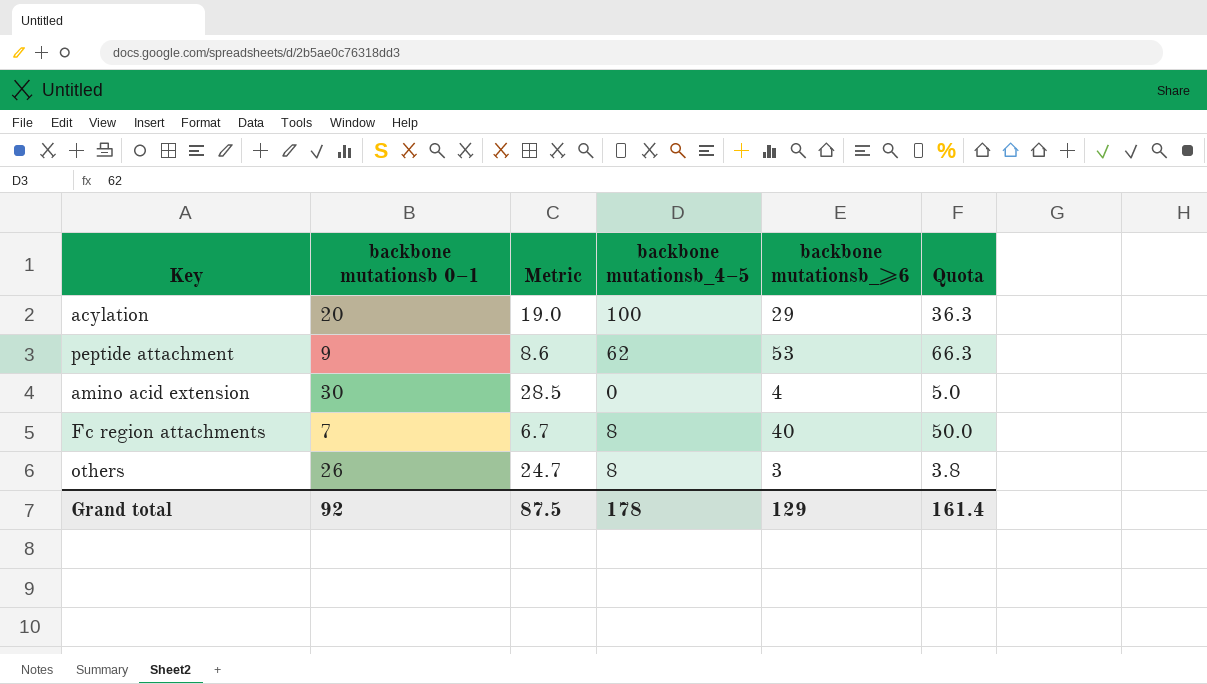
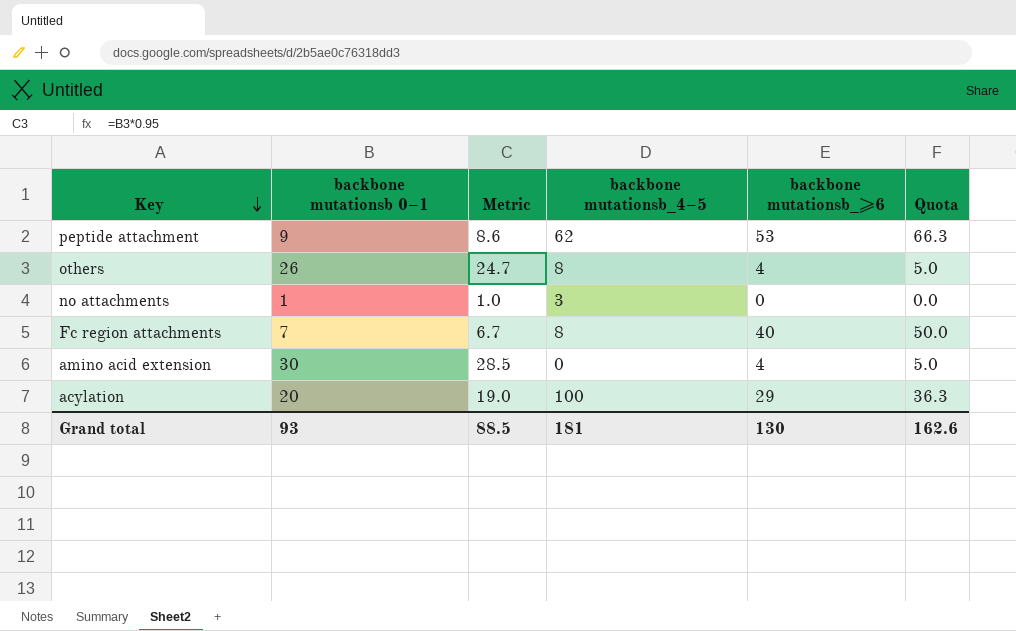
row order: none -> Key descending
others | backbone mutationsb_≥6: 3 -> 4
others | Quota: 3.8 -> 5.0
row no attachments: none -> 1 | 1.0 | 3 | 0 | 0.0
Grand total | backbone mutationsb 0–1: 92 -> 93
Grand total | Metric: 87.5 -> 88.5
Grand total | backbone mutationsb_4–5: 178 -> 181
Grand total | backbone mutationsb_≥6: 129 -> 130
Grand total | Quota: 161.4 -> 162.6

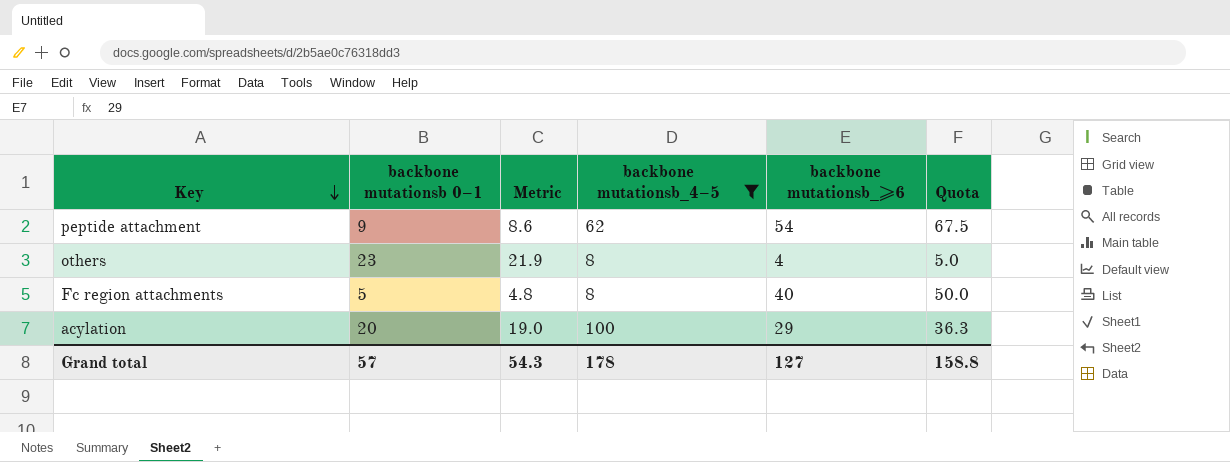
filter: none -> backbone mutationsb_4–5 >= 8
peptide attachment | backbone mutationsb_≥6: 53 -> 54
peptide attachment | Quota: 66.3 -> 67.5
others | backbone mutationsb 0–1: 26 -> 23
others | Metric: 24.7 -> 21.9
Fc region attachments | backbone mutationsb 0–1: 7 -> 5
Fc region attachments | Metric: 6.7 -> 4.8
Grand total | backbone mutationsb 0–1: 93 -> 57
Grand total | Metric: 88.5 -> 54.3
Grand total | backbone mutationsb_4–5: 181 -> 178
Grand total | backbone mutationsb_≥6: 130 -> 127
Grand total | Quota: 162.6 -> 158.8

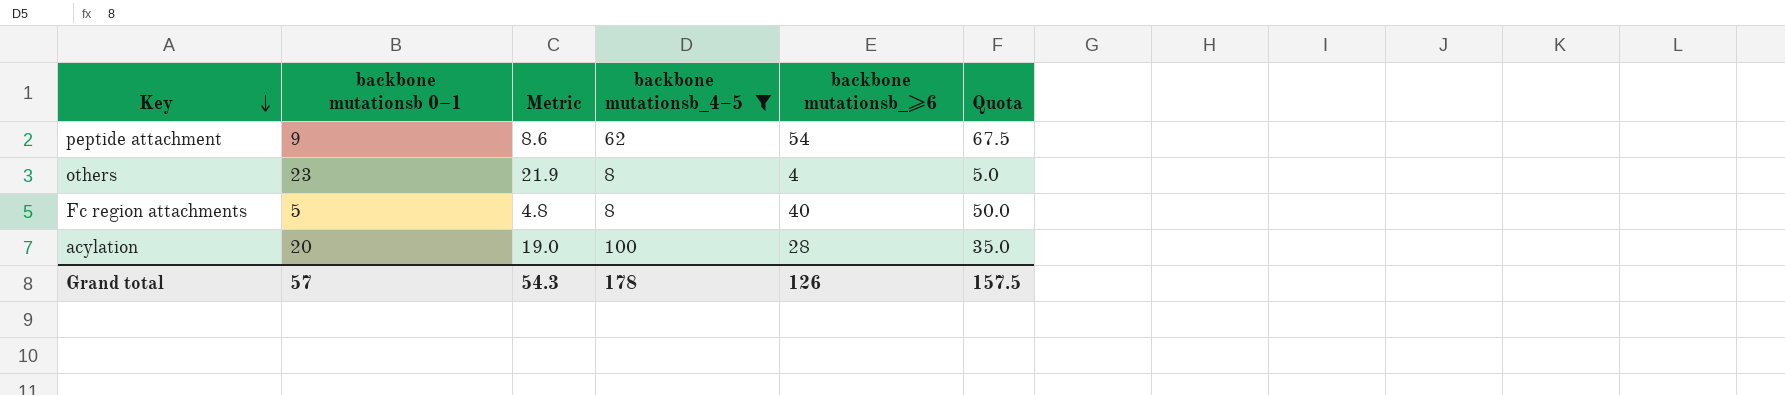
acylation | backbone mutationsb_≥6: 29 -> 28
acylation | Quota: 36.3 -> 35.0
Grand total | backbone mutationsb_≥6: 127 -> 126
Grand total | Quota: 158.8 -> 157.5

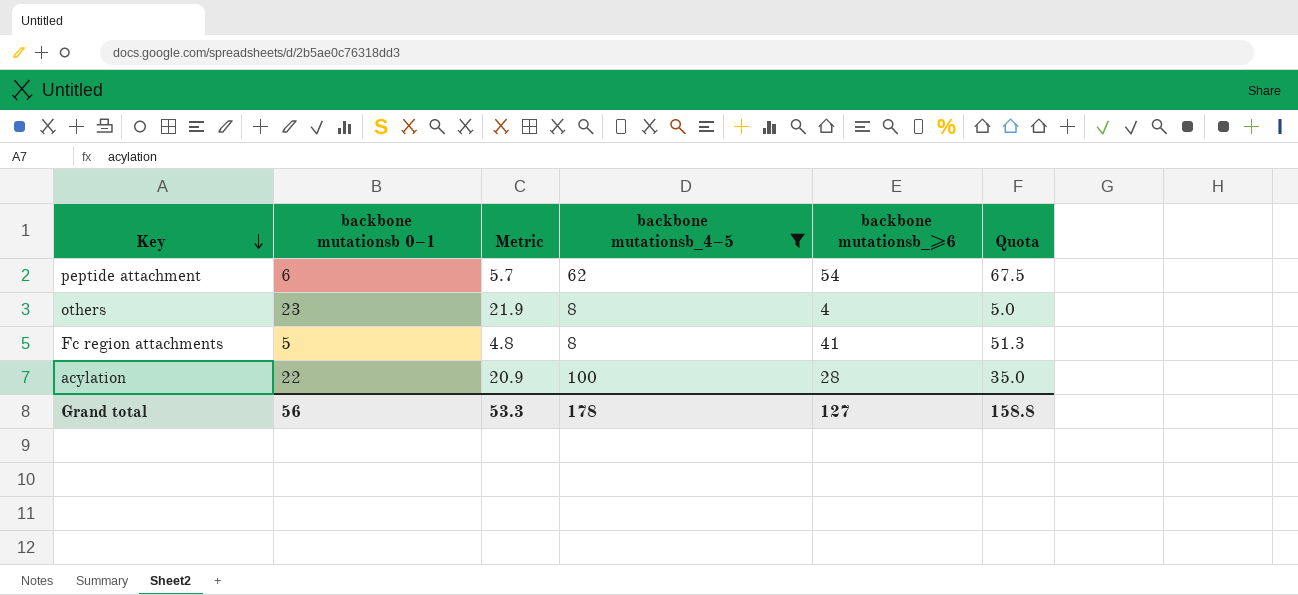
peptide attachment | backbone mutationsb 0–1: 9 -> 6
peptide attachment | Metric: 8.6 -> 5.7
Fc region attachments | backbone mutationsb_≥6: 40 -> 41
Fc region attachments | Quota: 50.0 -> 51.3
acylation | backbone mutationsb 0–1: 20 -> 22
acylation | Metric: 19.0 -> 20.9
Grand total | backbone mutationsb 0–1: 57 -> 56
Grand total | Metric: 54.3 -> 53.3
Grand total | backbone mutationsb_≥6: 126 -> 127
Grand total | Quota: 157.5 -> 158.8

